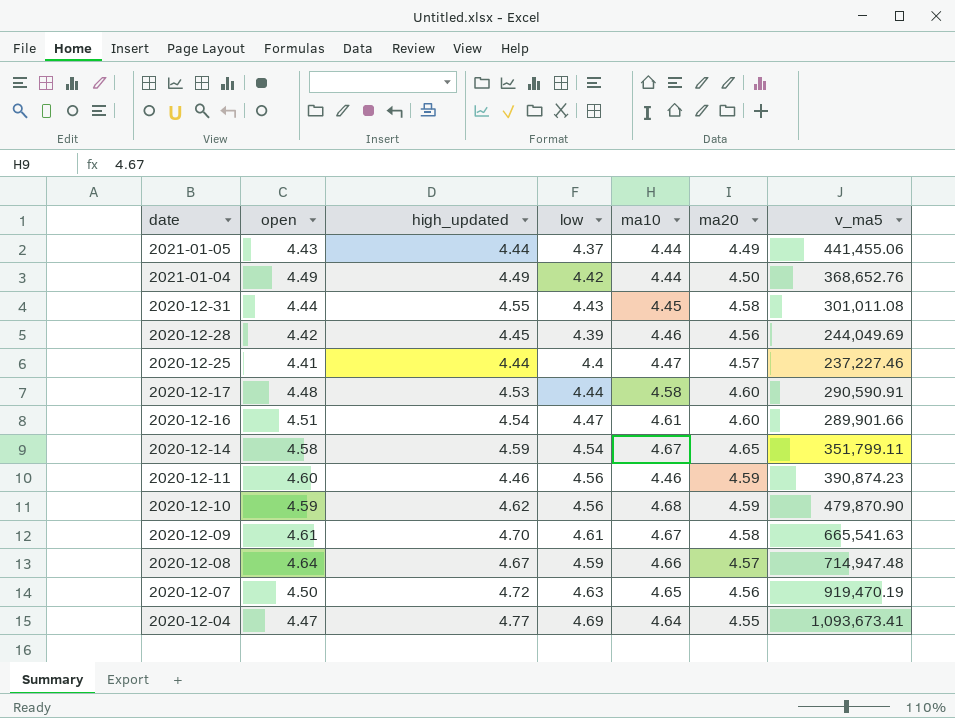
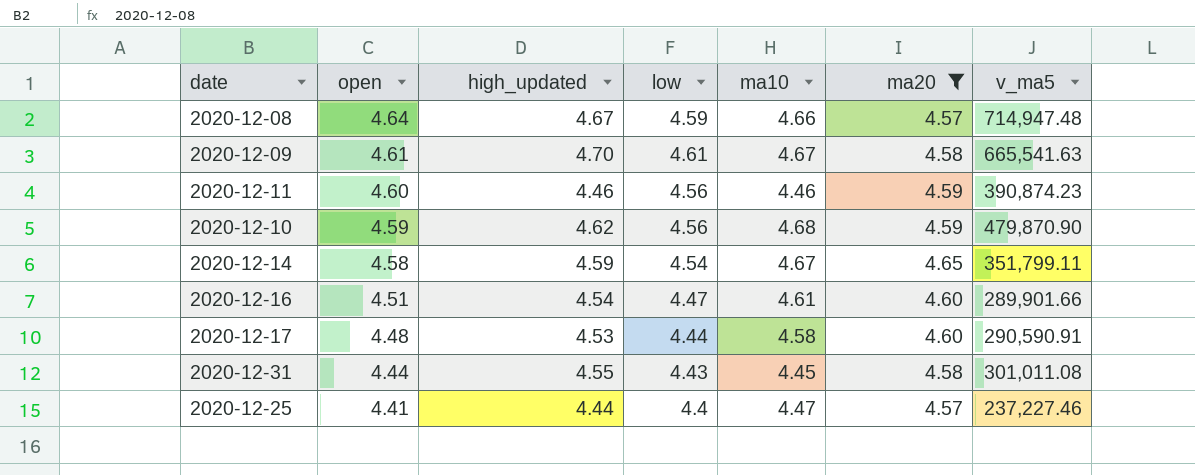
filter: none -> ma20 >= 4.57
row order: date descending -> open descending

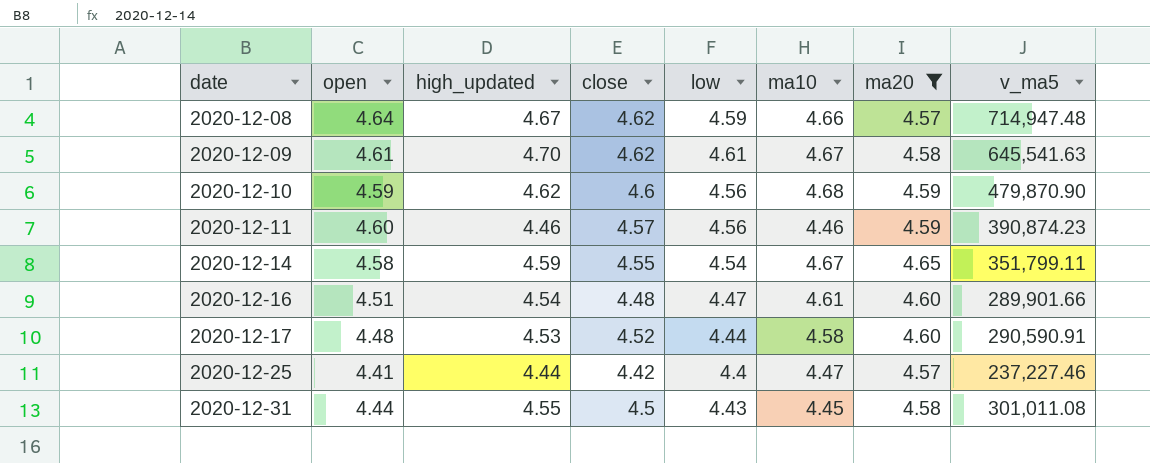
row order: open descending -> date ascending
column close | position: none -> 4
2020-12-09 | v_ma5: 665,541.63 -> 645,541.63

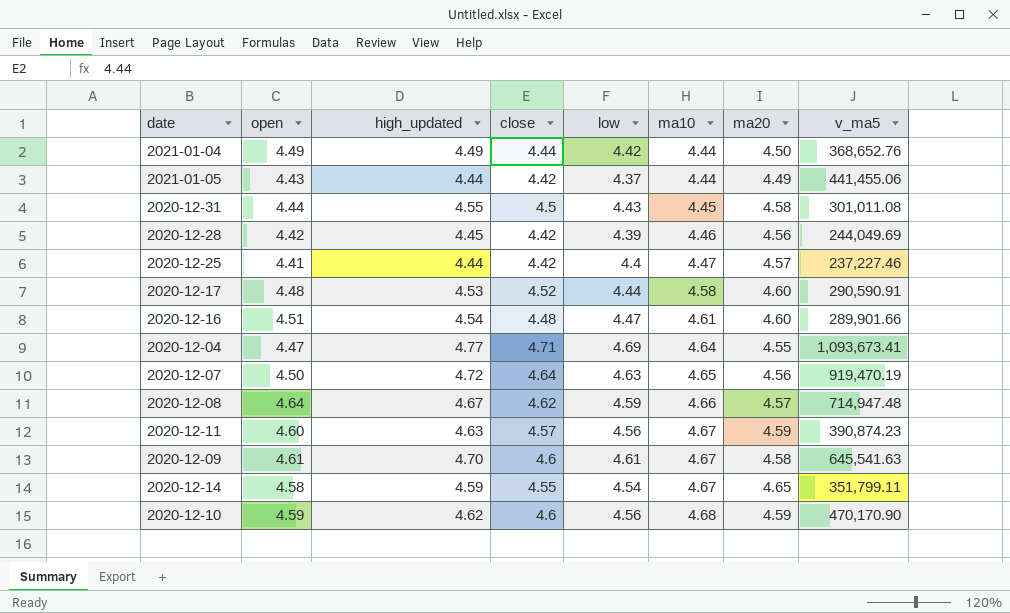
filter: ma20 >= 4.57 -> none
row order: date ascending -> ma10 ascending
2020-12-11 | high_updated: 4.46 -> 4.63
2020-12-11 | ma10: 4.46 -> 4.67
2020-12-09 | close: 4.62 -> 4.6
2020-12-10 | v_ma5: 479,870.90 -> 470,170.90

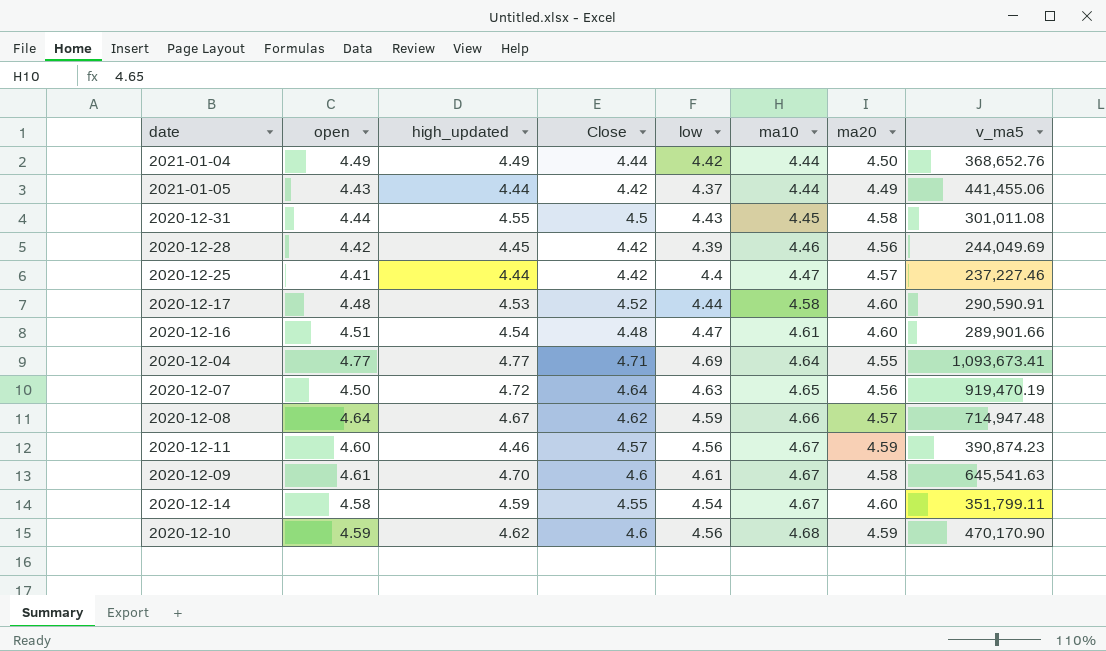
column name: close -> Close
2020-12-04 | open: 4.47 -> 4.77
2020-12-11 | high_updated: 4.63 -> 4.46
2020-12-14 | ma20: 4.65 -> 4.60

